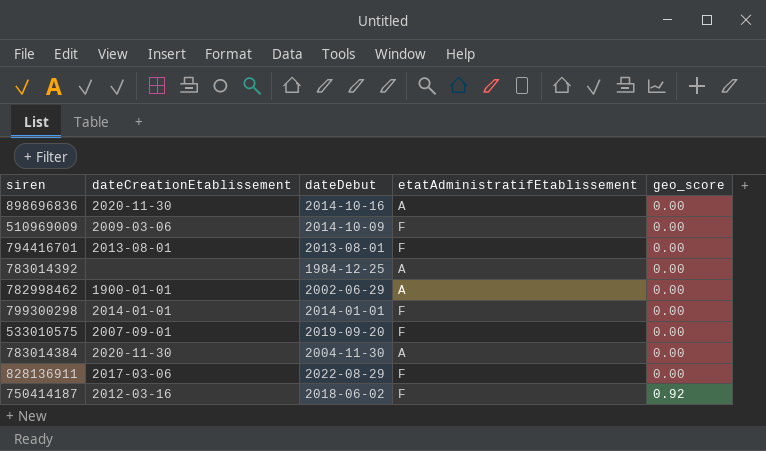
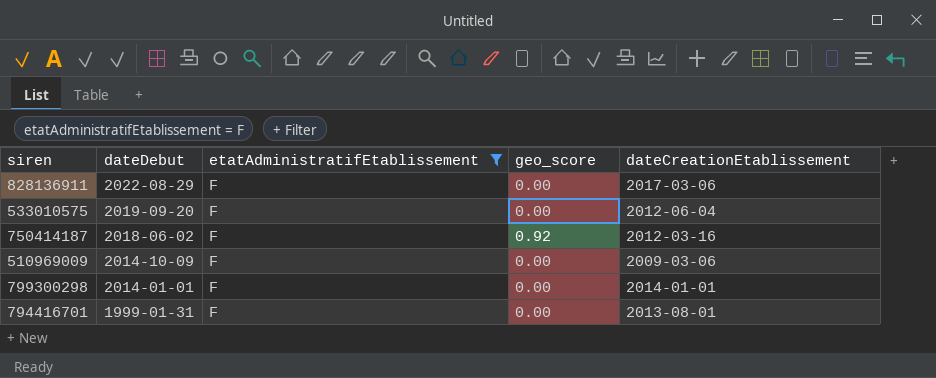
filter: none -> etatAdministratifEtablissement = F
row order: geo_score ascending -> dateDebut descending
column dateCreationEtablissement | position: 2 -> 5
533010575 | dateCreationEtablissement: 2007-09-01 -> 2012-06-04
794416701 | dateDebut: 2013-08-01 -> 1999-01-31

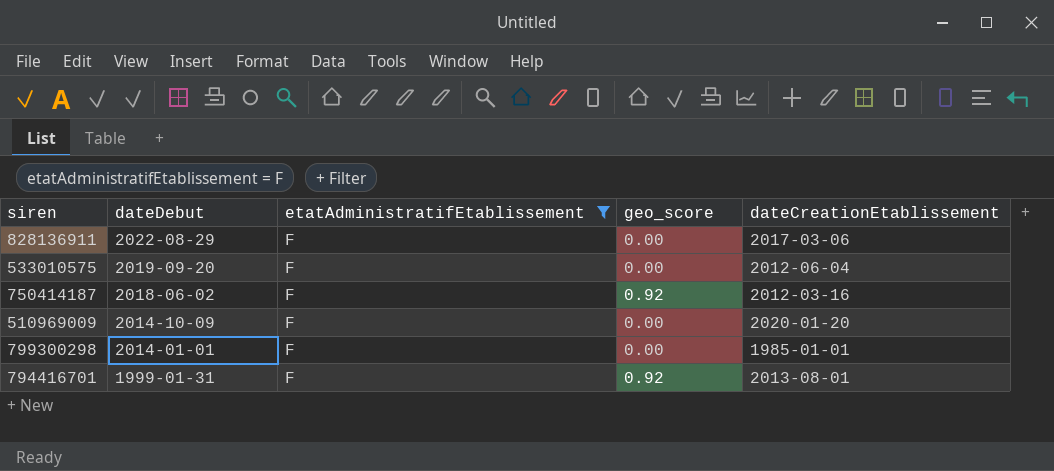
510969009 | dateCreationEtablissement: 2009-03-06 -> 2020-01-20
799300298 | dateCreationEtablissement: 2014-01-01 -> 1985-01-01
794416701 | geo_score: 0.00 -> 0.92

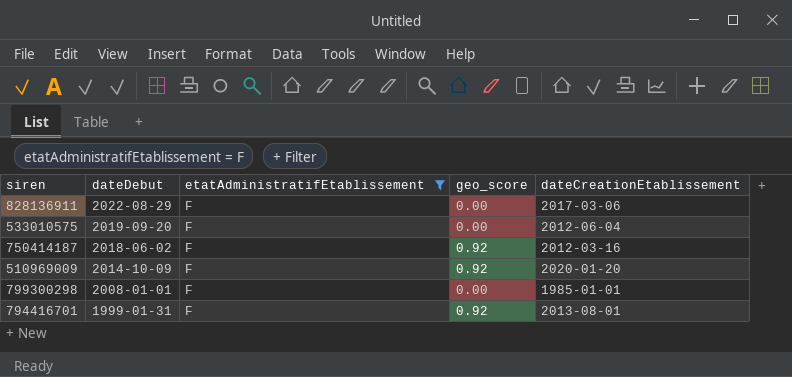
510969009 | geo_score: 0.00 -> 0.92
799300298 | dateDebut: 2014-01-01 -> 2008-01-01

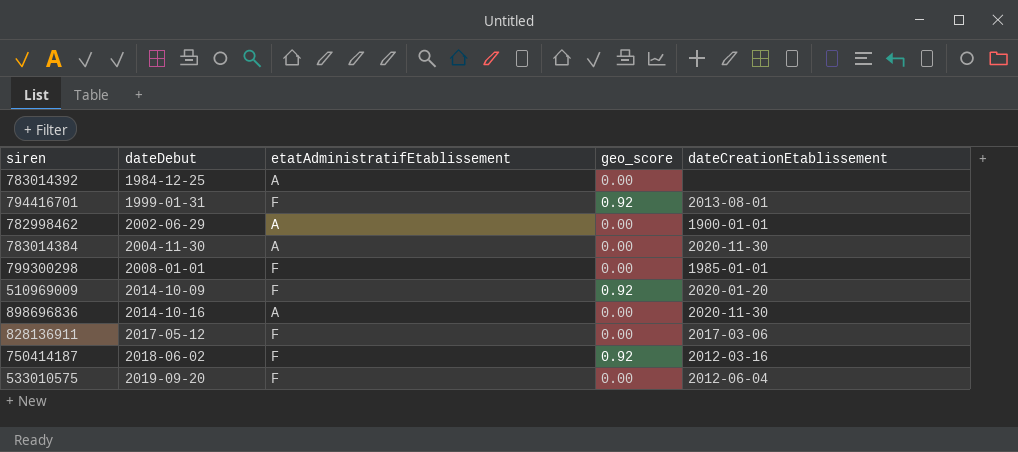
filter: etatAdministratifEtablissement = F -> none
row order: dateDebut descending -> dateDebut ascending
828136911 | dateDebut: 2022-08-29 -> 2017-05-12

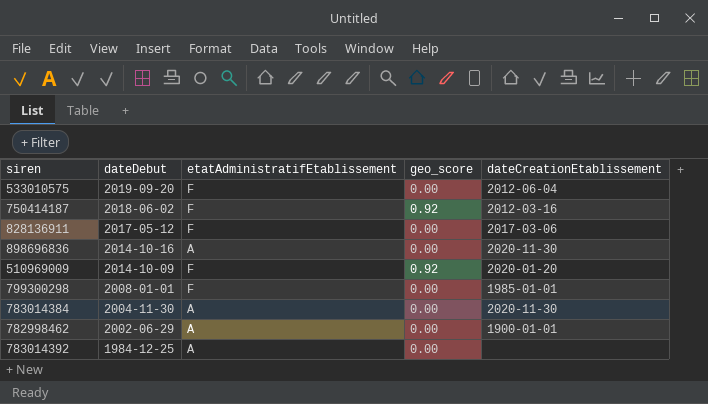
row order: dateDebut ascending -> dateDebut descending
row 794416701: 1999-01-31 | F | 0.92 | 2013-08-01 -> none

